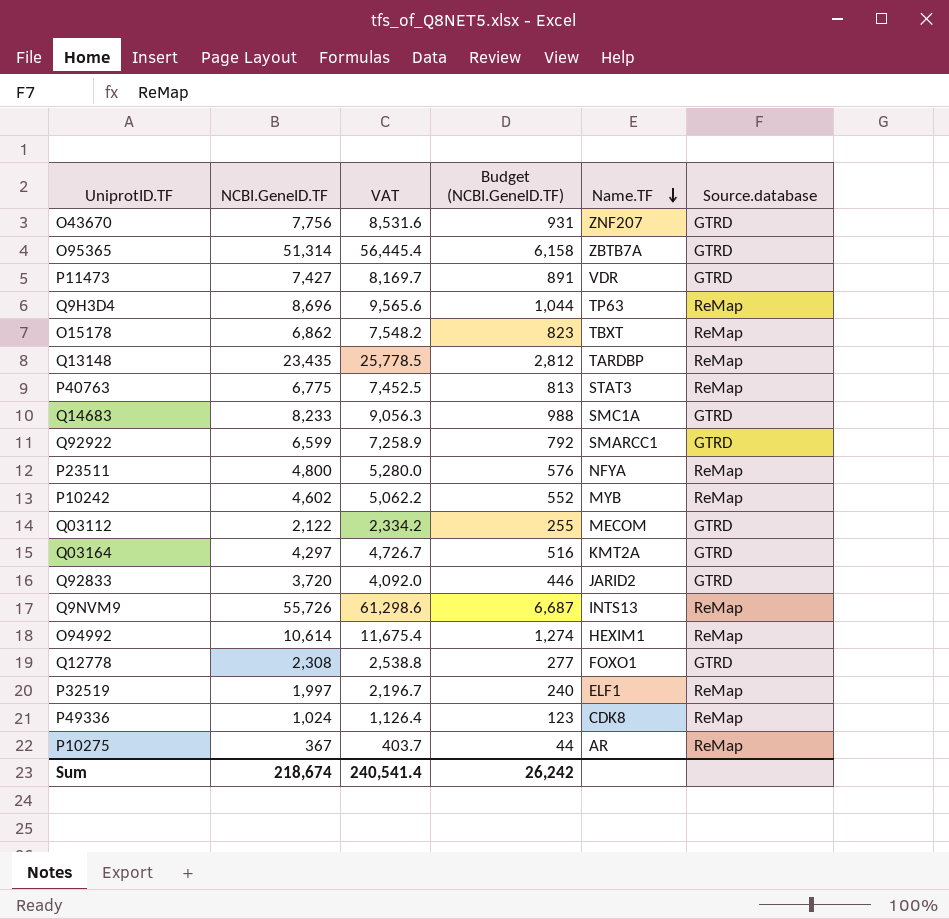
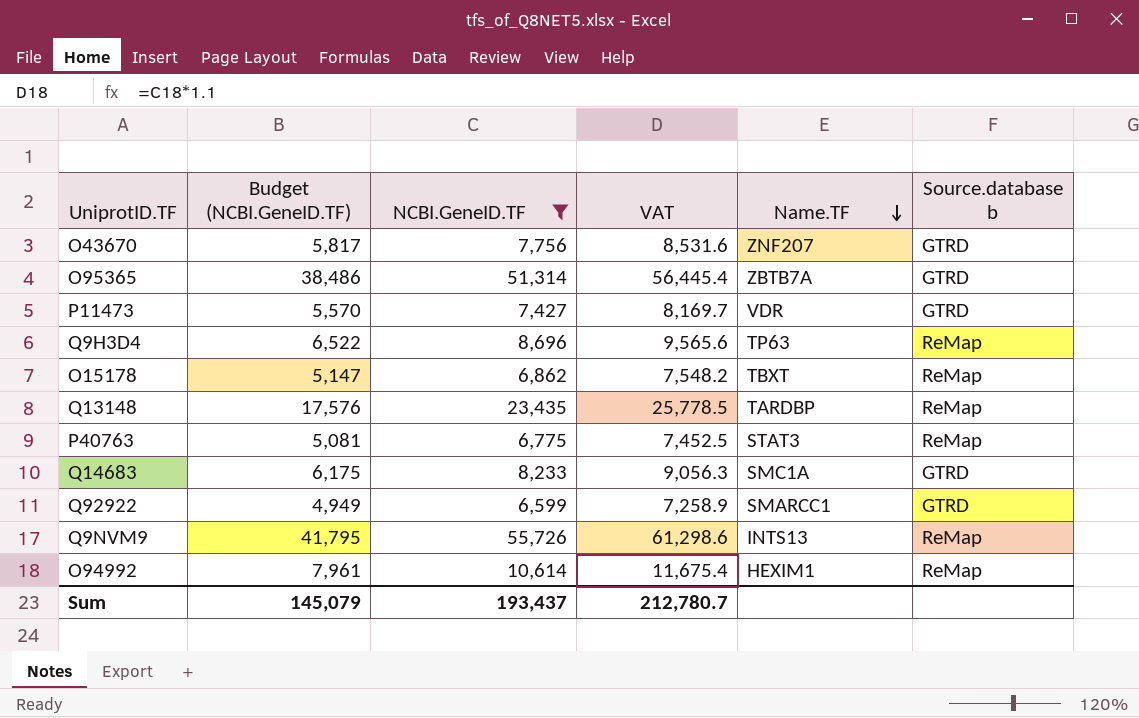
filter: none -> NCBI.GeneID.TF >= 6,599
column Budget (NCBI.GeneID.TF) | formula: [NCBI.GeneID.TF] * 0.12 -> [NCBI.GeneID.TF] * 0.75
column Budget (NCBI.GeneID.TF) | position: 4 -> 2
column name: Source.database -> Source.database b
Sum | Budget (NCBI.GeneID.TF): 26,242 -> 145,079
Sum | NCBI.GeneID.TF: 218,674 -> 193,437
Sum | VAT: 240,541.4 -> 212,780.7

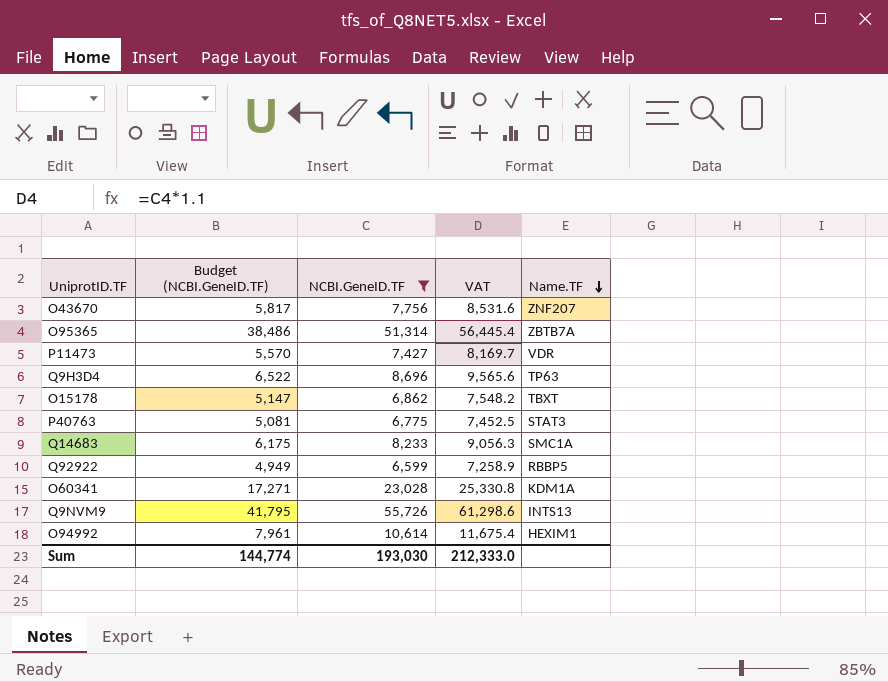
column Source.database b | position: 6 -> none
row Q13148: 17,576 | 23,435 | 25,778.5 | TARDBP | ReMap -> none
Q92922 | Name.TF: SMARCC1 -> RBBP5
row O60341: none -> 17,271 | 23,028 | 25,330.8 | KDM1A
Sum | Budget (NCBI.GeneID.TF): 145,079 -> 144,774
Sum | NCBI.GeneID.TF: 193,437 -> 193,030
Sum | VAT: 212,780.7 -> 212,333.0

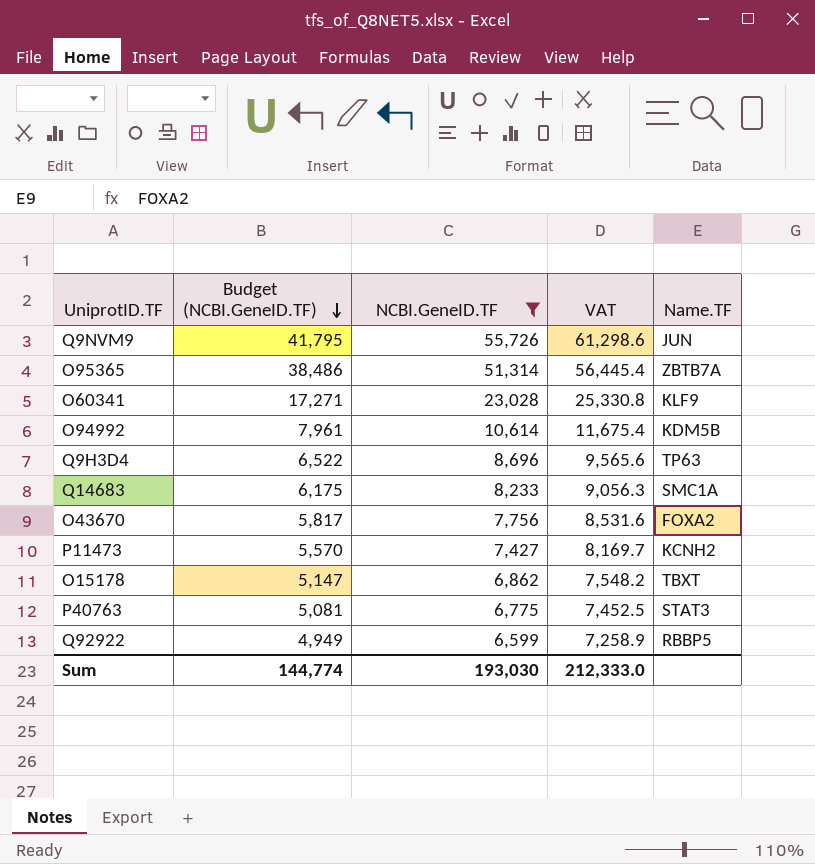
row order: Name.TF descending -> Budget (NCBI.GeneID.TF) descending
Q9NVM9 | Name.TF: INTS13 -> JUN
O60341 | Name.TF: KDM1A -> KLF9
O94992 | Name.TF: HEXIM1 -> KDM5B
O43670 | Name.TF: ZNF207 -> FOXA2
P11473 | Name.TF: VDR -> KCNH2

